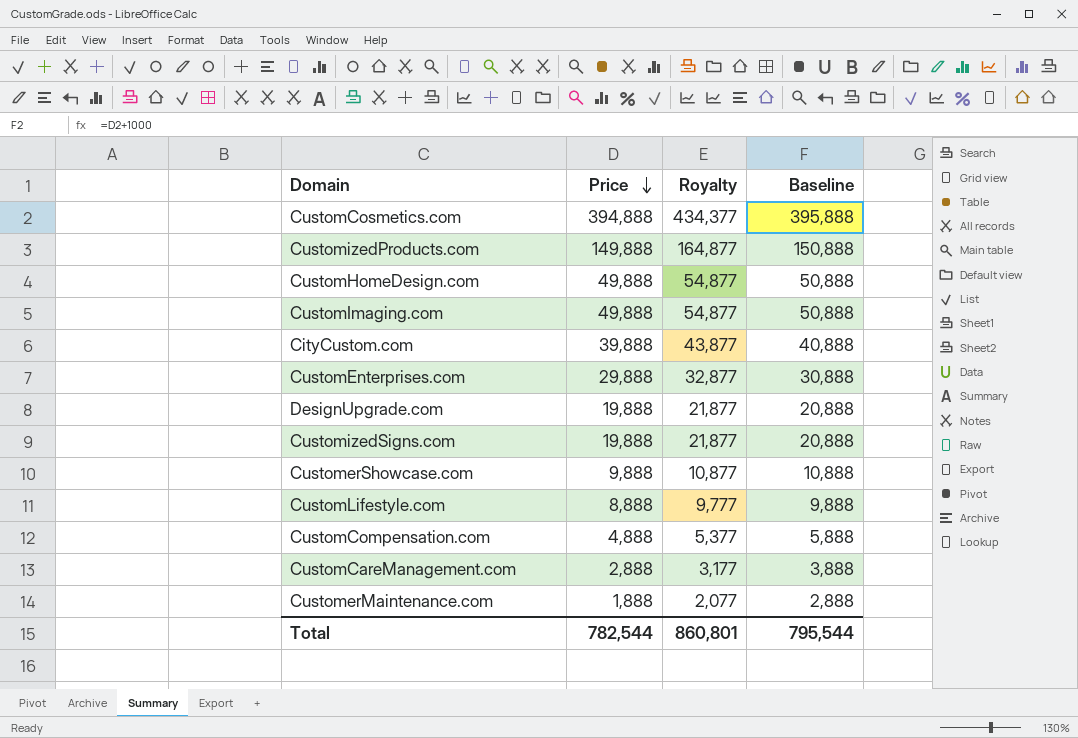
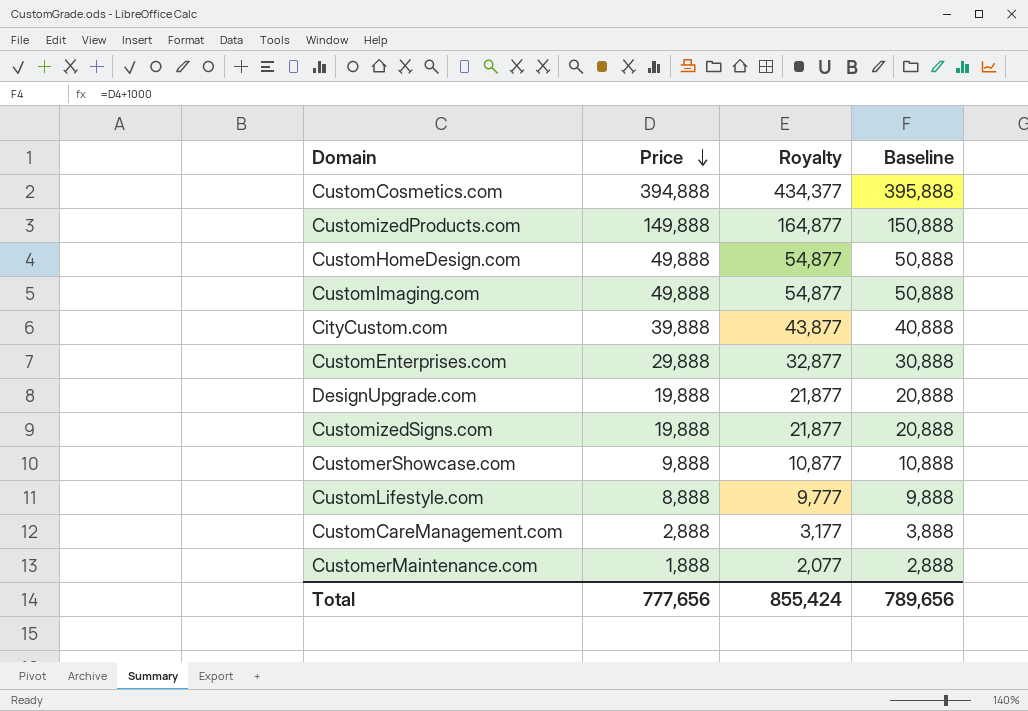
row CustomCompensation.com: 4,888 | 5,377 | 5,888 -> none
Total | Price: 782,544 -> 777,656
Total | Royalty: 860,801 -> 855,424
Total | Baseline: 795,544 -> 789,656

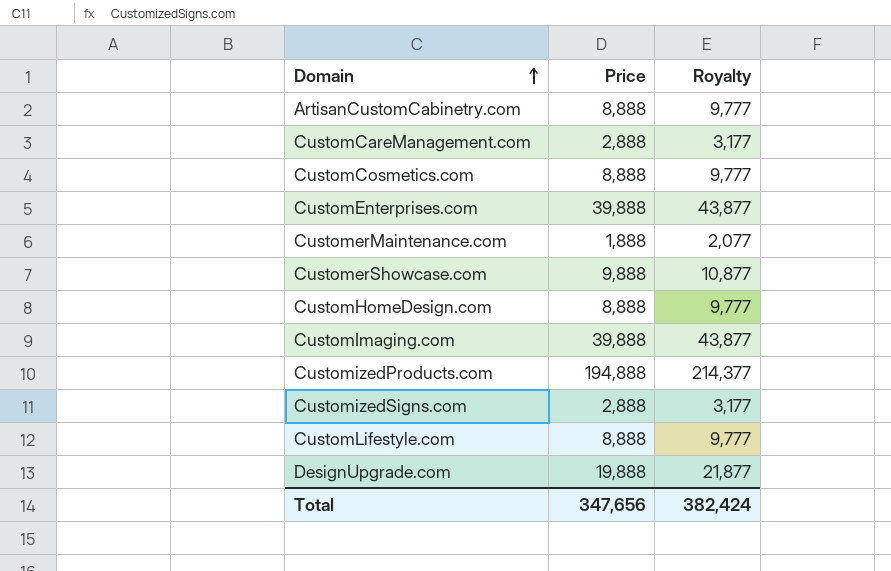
row order: Price descending -> Domain ascending
column Baseline | formula: [Price] + 1000 -> none
row CityCustom.com: 39,888 | 43,877 | 40,888 -> none
row ArtisanCustomCabinetry.com: none -> 8,888 | 9,777
CustomCosmetics.com | Price: 394,888 -> 8,888
CustomCosmetics.com | Royalty: 434,377 -> 9,777
CustomEnterprises.com | Price: 29,888 -> 39,888
CustomEnterprises.com | Royalty: 32,877 -> 43,877
CustomHomeDesign.com | Price: 49,888 -> 8,888
CustomHomeDesign.com | Royalty: 54,877 -> 9,777
CustomImaging.com | Price: 49,888 -> 39,888
CustomImaging.com | Royalty: 54,877 -> 43,877
CustomizedProducts.com | Price: 149,888 -> 194,888
CustomizedProducts.com | Royalty: 164,877 -> 214,377
CustomizedSigns.com | Price: 19,888 -> 2,888
CustomizedSigns.com | Royalty: 21,877 -> 3,177
Total | Price: 777,656 -> 347,656
Total | Royalty: 855,424 -> 382,424

